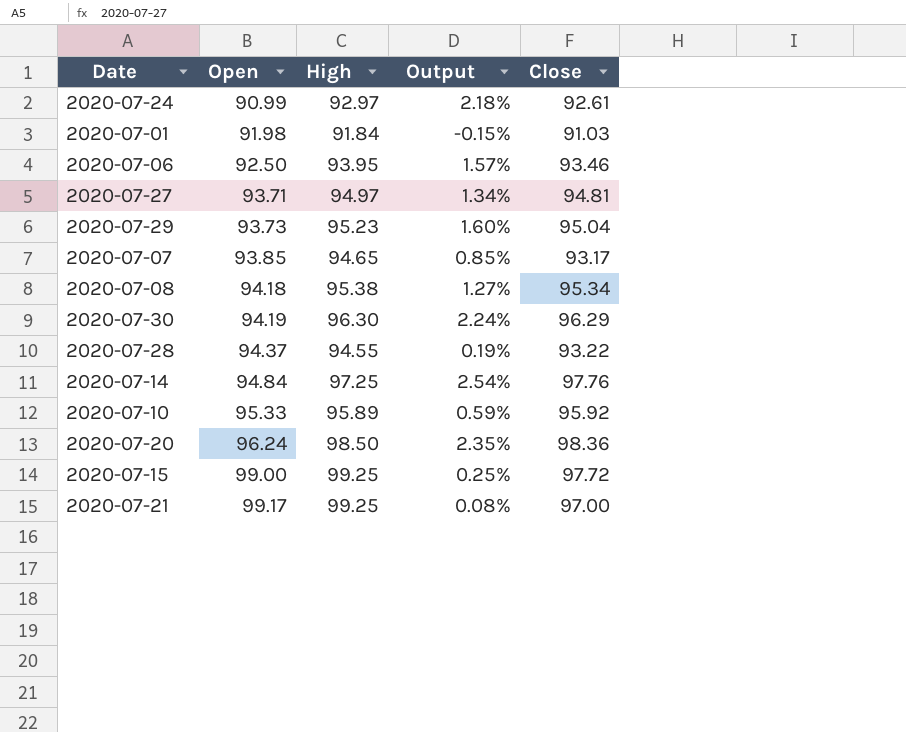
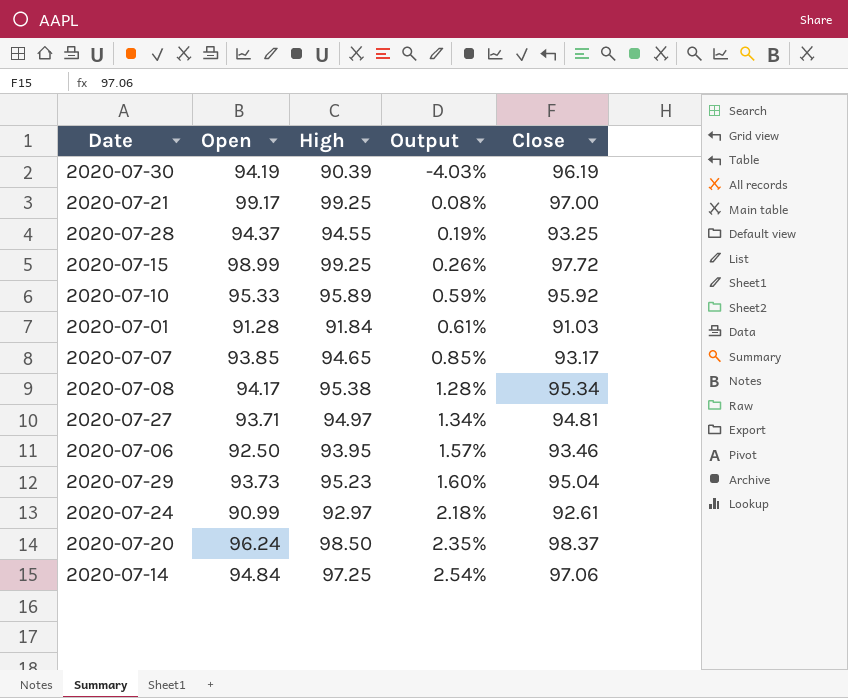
row order: Open ascending -> Output ascending
2020-07-30 | High: 96.30 -> 90.39
2020-07-30 | Output: 2.24% -> -4.03%
2020-07-30 | Close: 96.29 -> 96.19
2020-07-28 | Close: 93.22 -> 93.25
2020-07-15 | Open: 99.00 -> 98.99
2020-07-15 | Output: 0.25% -> 0.26%
2020-07-01 | Open: 91.98 -> 91.28
2020-07-01 | Output: -0.15% -> 0.61%
2020-07-08 | Open: 94.18 -> 94.17
2020-07-08 | Output: 1.27% -> 1.28%
2020-07-20 | Close: 98.36 -> 98.37
2020-07-14 | Close: 97.76 -> 97.06

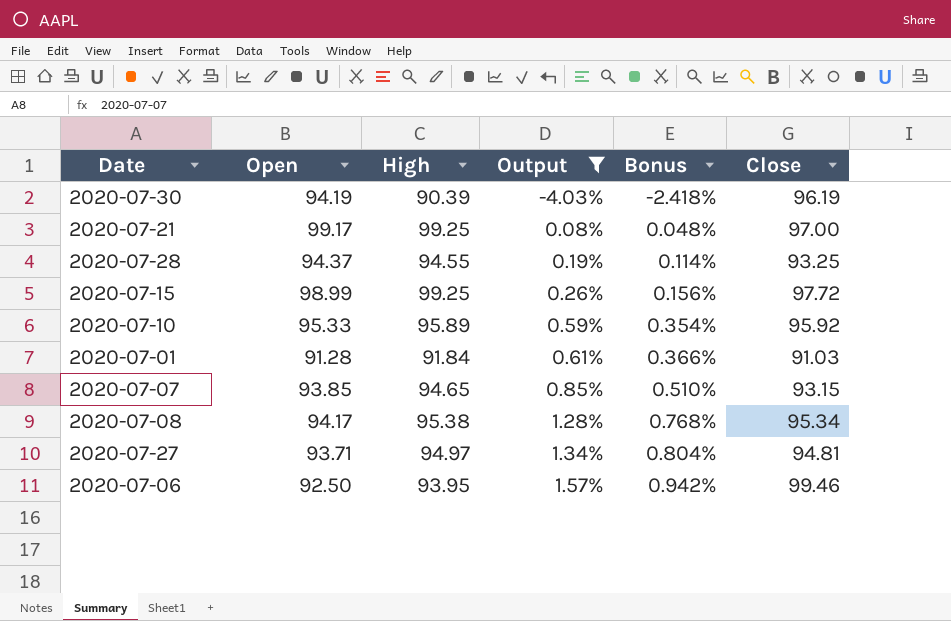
filter: none -> Output <= 1.57%
column Bonus | formula: none -> [Output] * 0.6
2020-07-07 | Close: 93.17 -> 93.15
2020-07-06 | Close: 93.46 -> 99.46

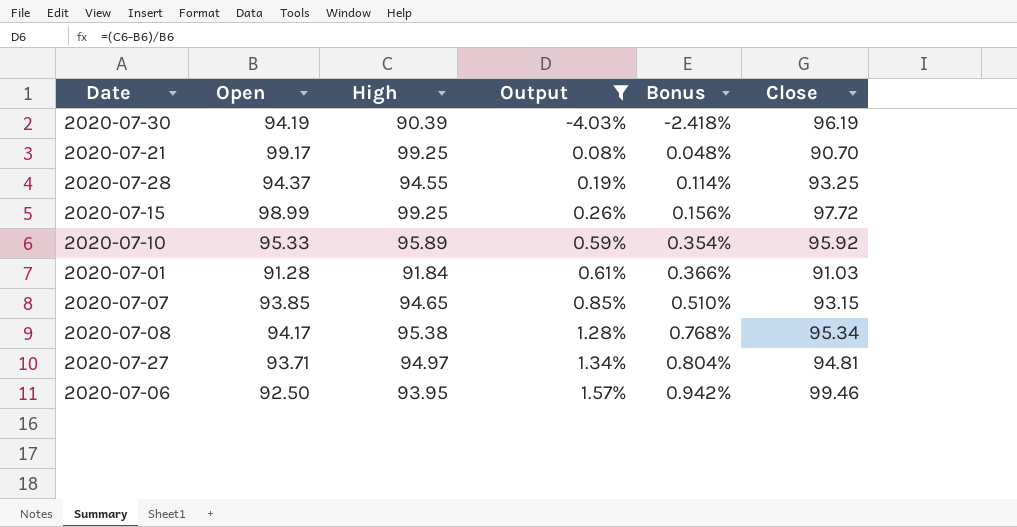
2020-07-21 | Close: 97.00 -> 90.70

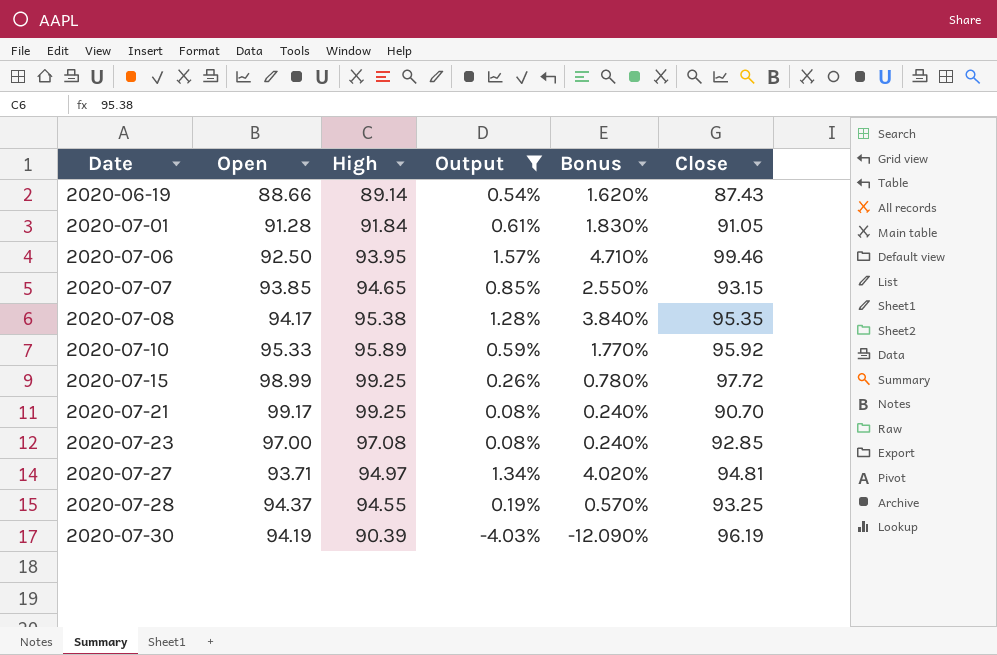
row order: Output ascending -> Date ascending
column Bonus | formula: [Output] * 0.6 -> [Output] * 3
row 2020-06-19: none -> 88.66 | 89.14 | 0.54% | 1.620% | 87.43
2020-07-01 | Close: 91.03 -> 91.05
2020-07-08 | Close: 95.34 -> 95.35
row 2020-07-23: none -> 97.00 | 97.08 | 0.08% | 0.240% | 92.85

